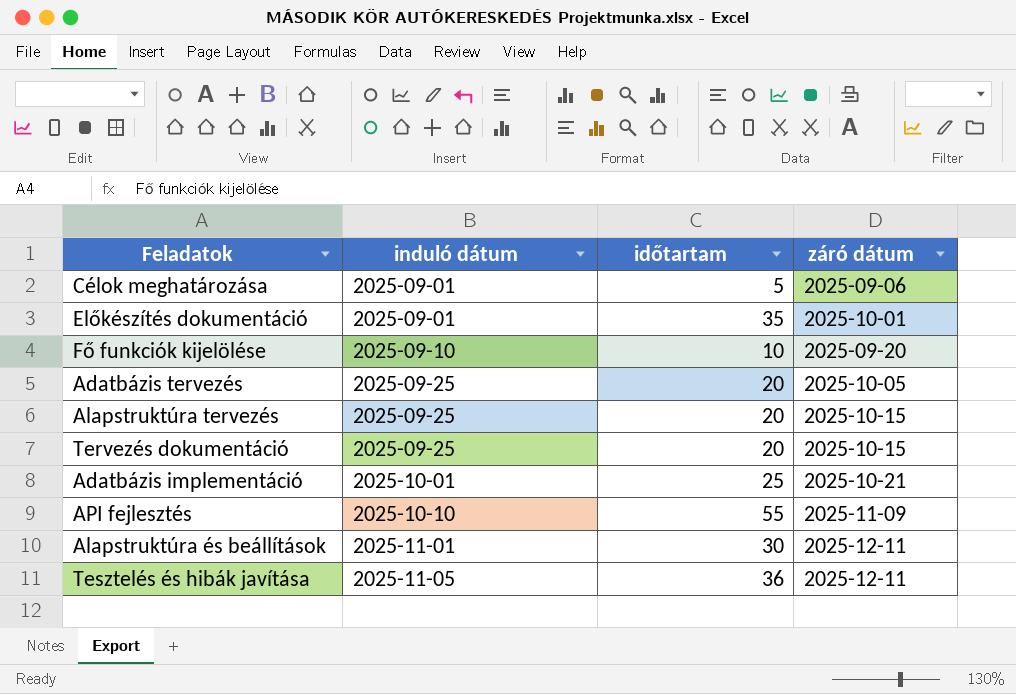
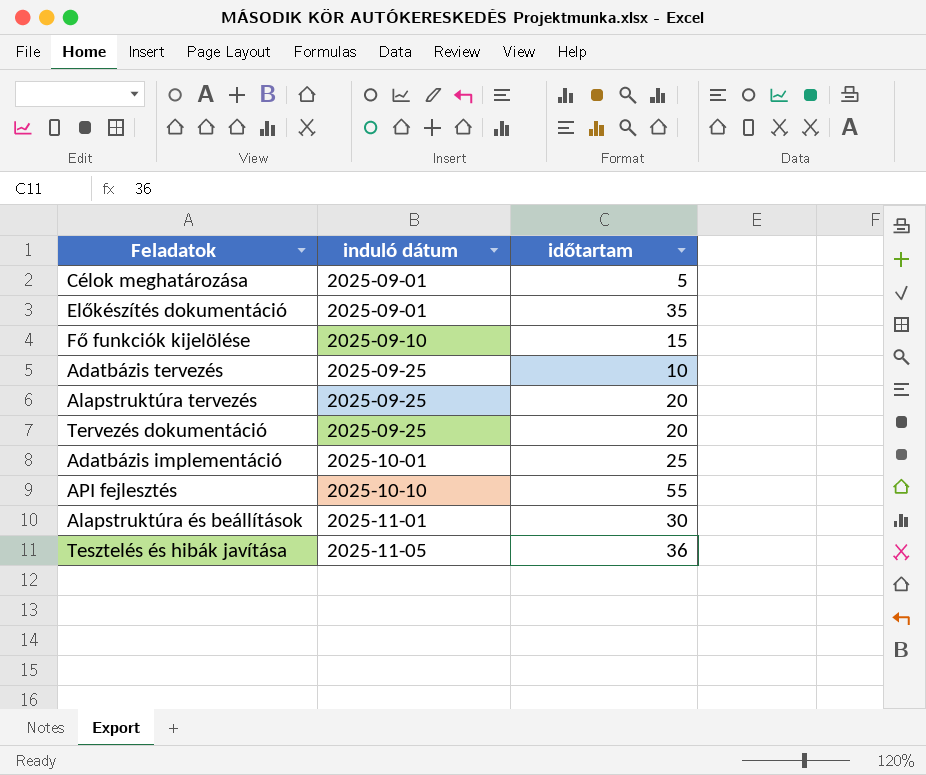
column záró dátum | position: 4 -> none
Fő funkciók kijelölése | időtartam: 10 -> 15
Adatbázis tervezés | időtartam: 20 -> 10

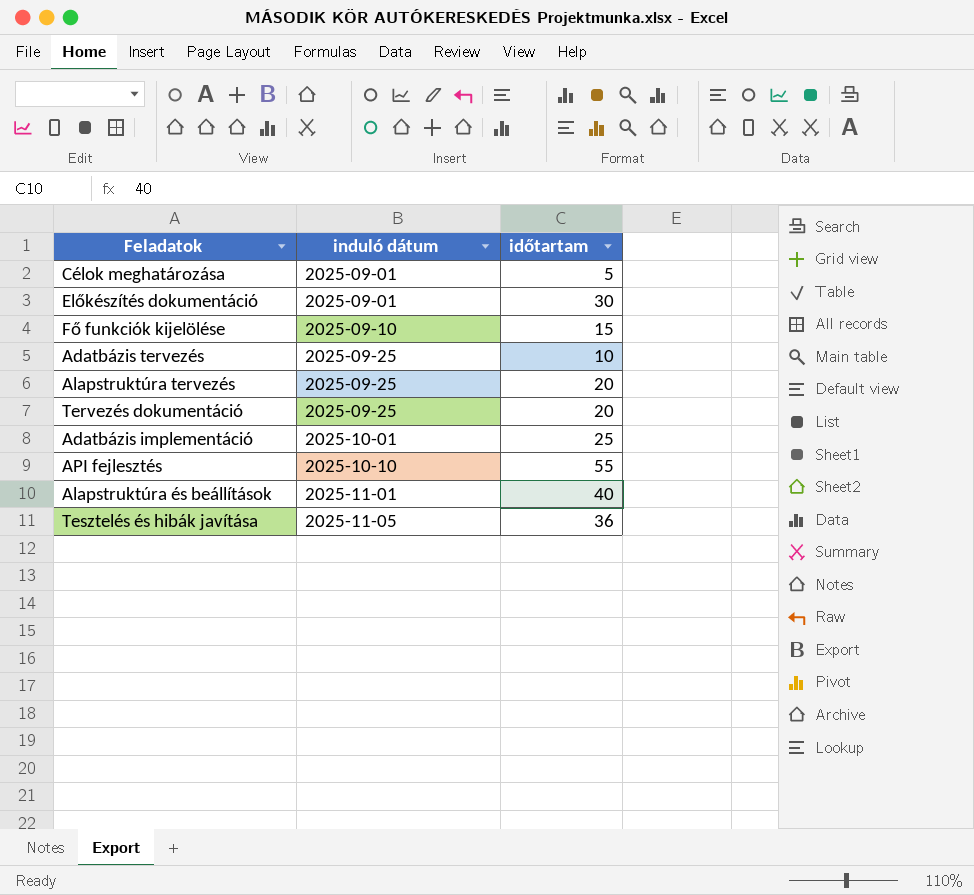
Előkészítés dokumentáció | időtartam: 35 -> 30
Alapstruktúra és beállítások | időtartam: 30 -> 40

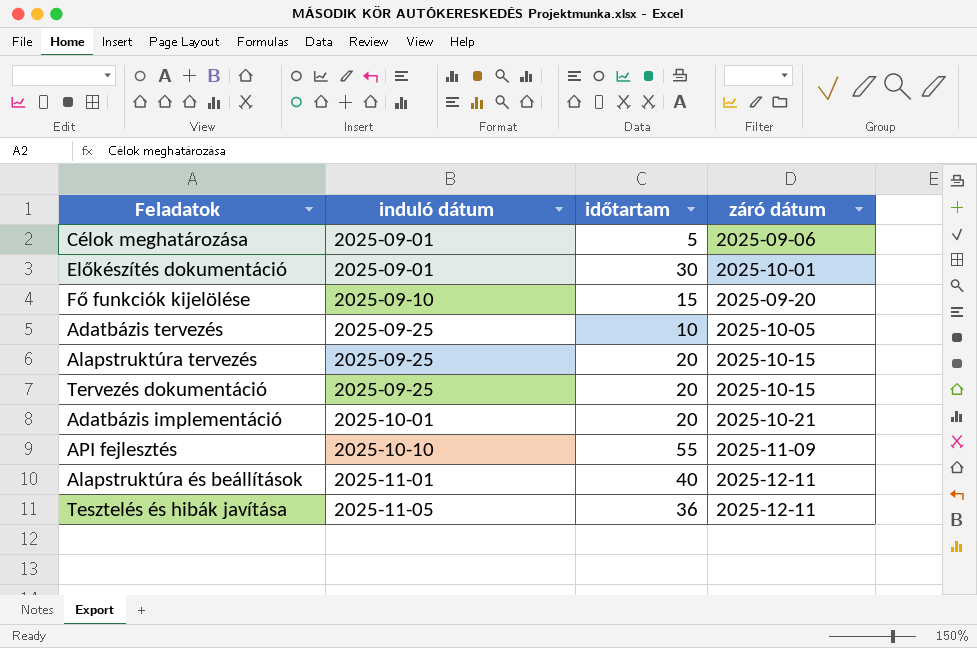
column záró dátum | position: none -> 4
Adatbázis implementáció | időtartam: 25 -> 20

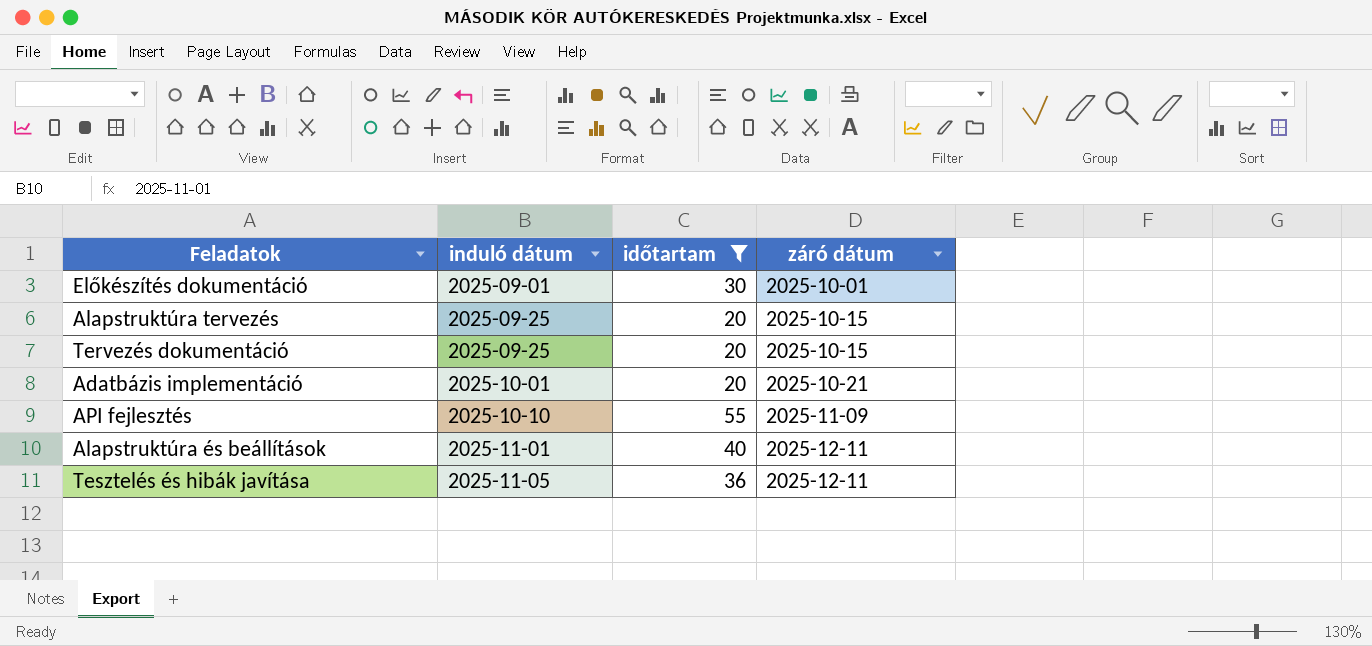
filter: none -> időtartam >= 20

